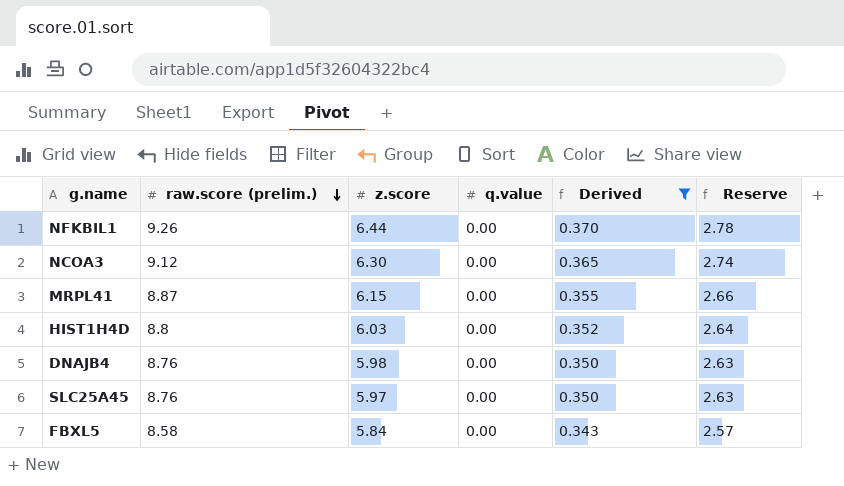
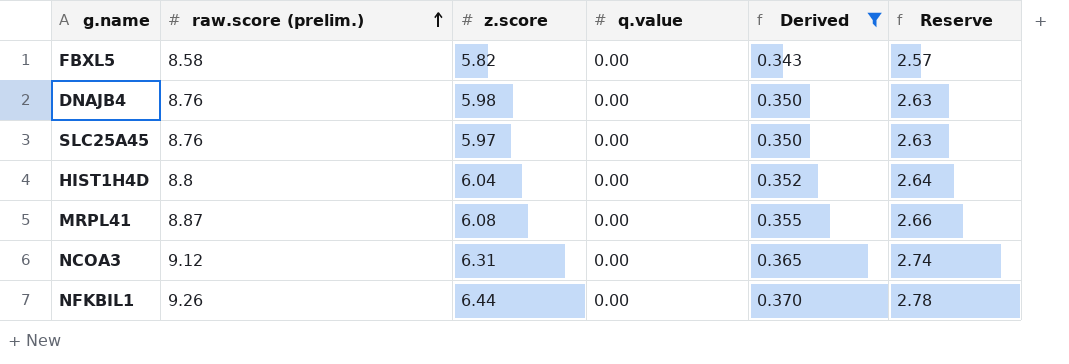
row order: raw.score (prelim.) descending -> raw.score (prelim.) ascending
FBXL5 | z.score: 5.84 -> 5.82
HIST1H4D | z.score: 6.03 -> 6.04
MRPL41 | z.score: 6.15 -> 6.08
NCOA3 | z.score: 6.30 -> 6.31

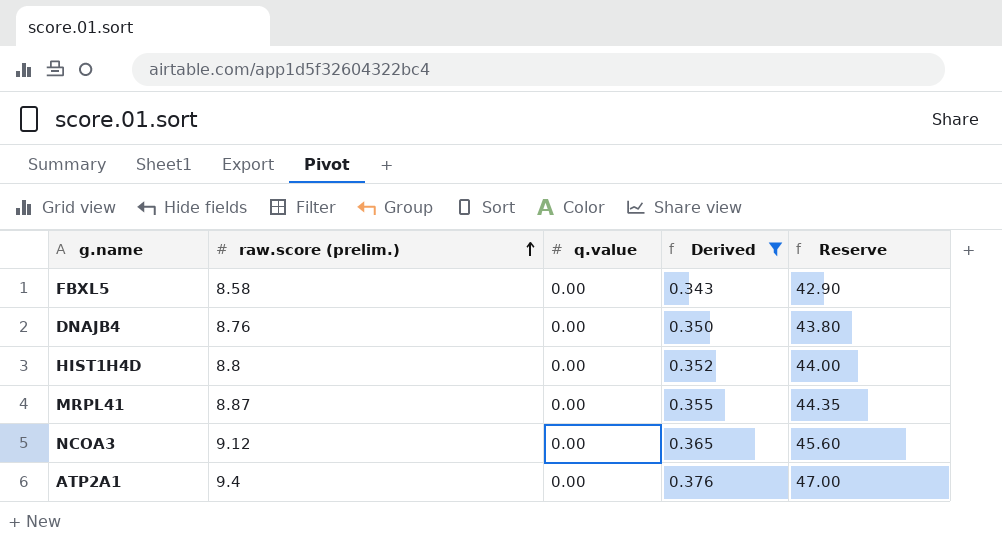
column z.score | position: 3 -> none
column Reserve | formula: [raw.score (prelim.)] * 0.3 -> [raw.score (prelim.)] * 5
row SLC25A45: 8.76 | 5.97 | 0.00 | 0.350 | 2.63 -> none
row NFKBIL1: 9.26 | 6.44 | 0.00 | 0.370 | 2.78 -> none
row ATP2A1: none -> 9.4 | 0.00 | 0.376 | 47.00

